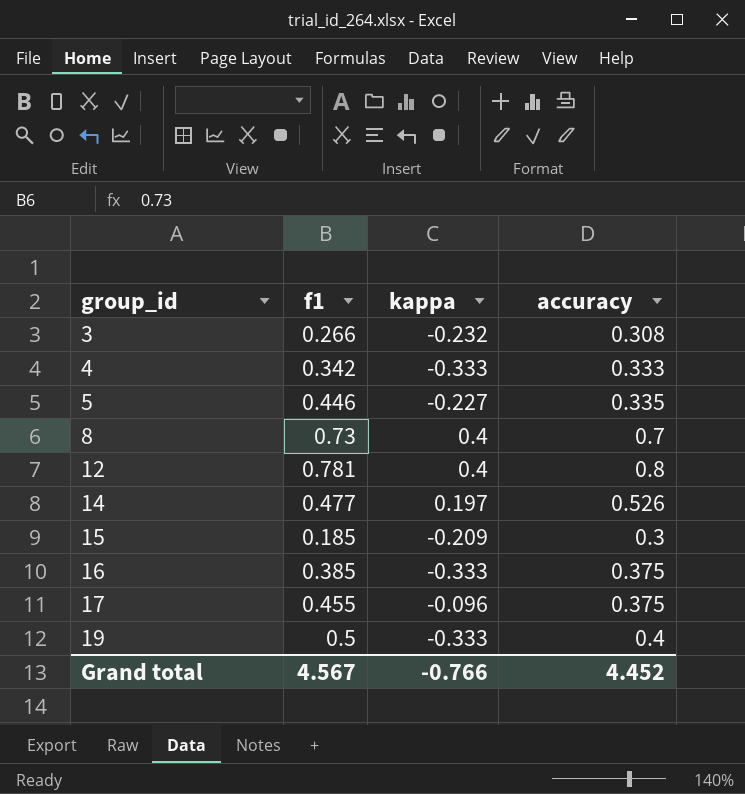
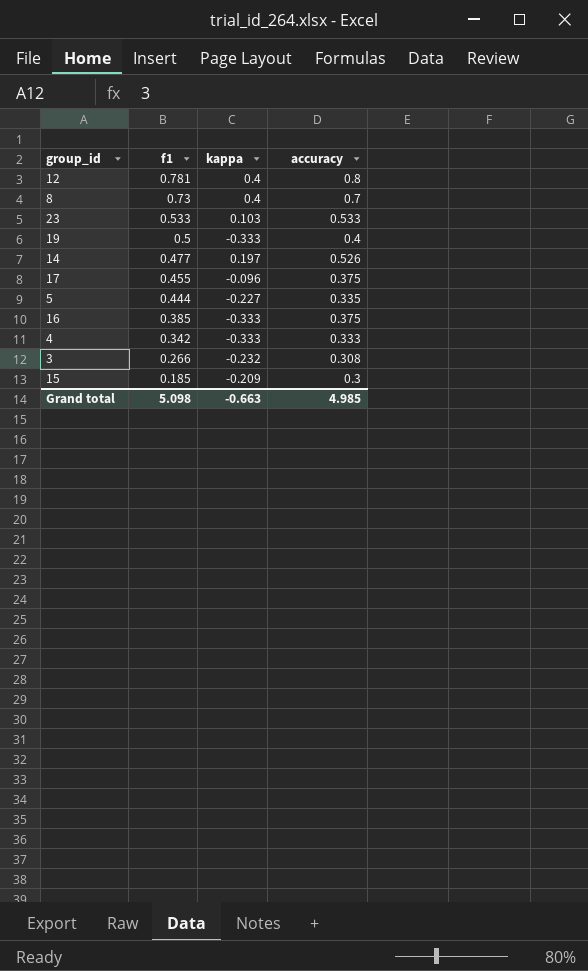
row order: group_id ascending -> f1 descending
row 23: none -> 0.533 | 0.103 | 0.533
5 | f1: 0.446 -> 0.444
Grand total | f1: 4.567 -> 5.098
Grand total | kappa: -0.766 -> -0.663
Grand total | accuracy: 4.452 -> 4.985

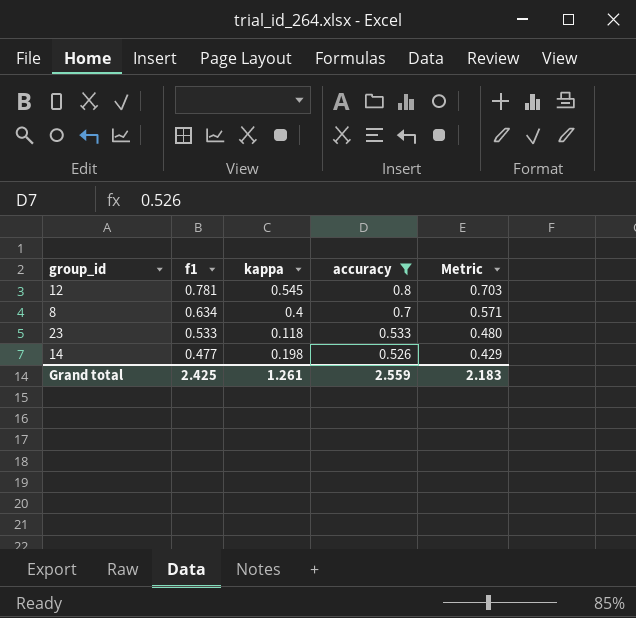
filter: none -> accuracy >= 0.526
column Metric | formula: none -> [f1] * 0.9
12 | kappa: 0.4 -> 0.545
8 | f1: 0.73 -> 0.634
23 | kappa: 0.103 -> 0.118
14 | kappa: 0.197 -> 0.198
Grand total | f1: 5.098 -> 2.425
Grand total | kappa: -0.663 -> 1.261
Grand total | accuracy: 4.985 -> 2.559

